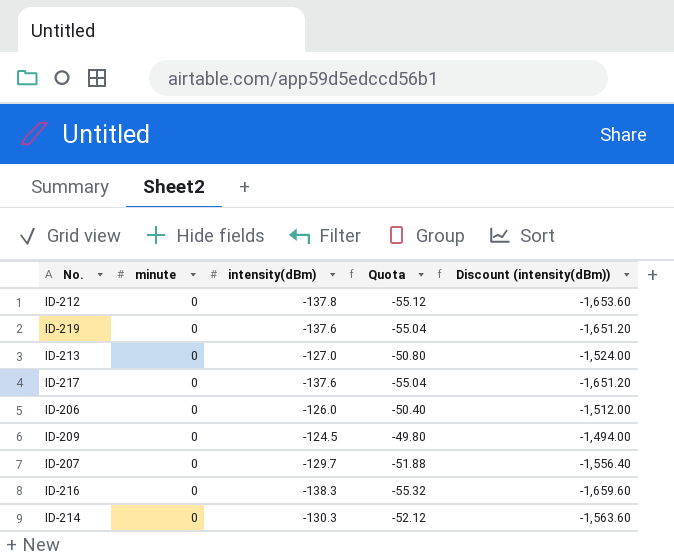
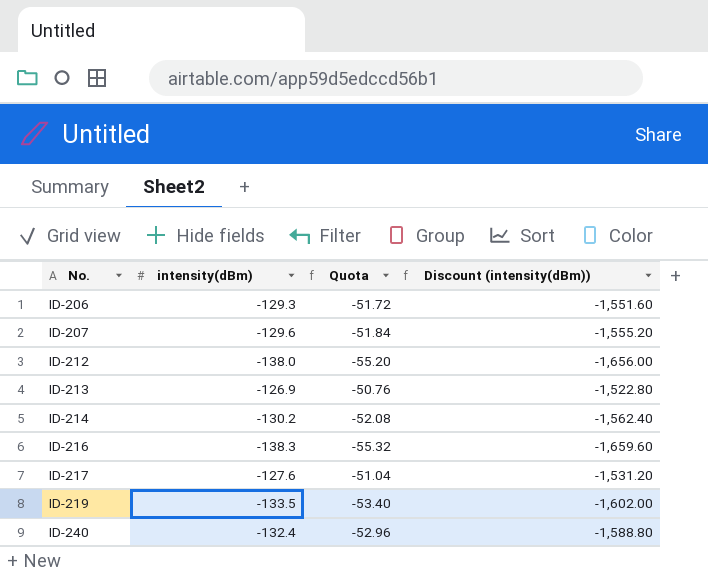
row order: none -> No. ascending
column minute | position: 2 -> none
row ID-209: 0 | -124.5 | -49.80 | -1,494.00 -> none
ID-206 | intensity(dBm): -126.0 -> -129.3
ID-206 | Quota: -50.40 -> -51.72
ID-206 | Discount (intensity(dBm)): -1,512.00 -> -1,551.60
ID-207 | intensity(dBm): -129.7 -> -129.6
ID-207 | Quota: -51.88 -> -51.84
ID-207 | Discount (intensity(dBm)): -1,556.40 -> -1,555.20
ID-212 | intensity(dBm): -137.8 -> -138.0
ID-212 | Quota: -55.12 -> -55.20
ID-212 | Discount (intensity(dBm)): -1,653.60 -> -1,656.00
ID-213 | intensity(dBm): -127.0 -> -126.9
ID-213 | Quota: -50.80 -> -50.76
ID-213 | Discount (intensity(dBm)): -1,524.00 -> -1,522.80
ID-214 | intensity(dBm): -130.3 -> -130.2
ID-214 | Quota: -52.12 -> -52.08
ID-214 | Discount (intensity(dBm)): -1,563.60 -> -1,562.40
ID-217 | intensity(dBm): -137.6 -> -127.6
ID-217 | Quota: -55.04 -> -51.04
ID-217 | Discount (intensity(dBm)): -1,651.20 -> -1,531.20
ID-219 | intensity(dBm): -137.6 -> -133.5
ID-219 | Quota: -55.04 -> -53.40
ID-219 | Discount (intensity(dBm)): -1,651.20 -> -1,602.00
row ID-240: none -> -132.4 | -52.96 | -1,588.80

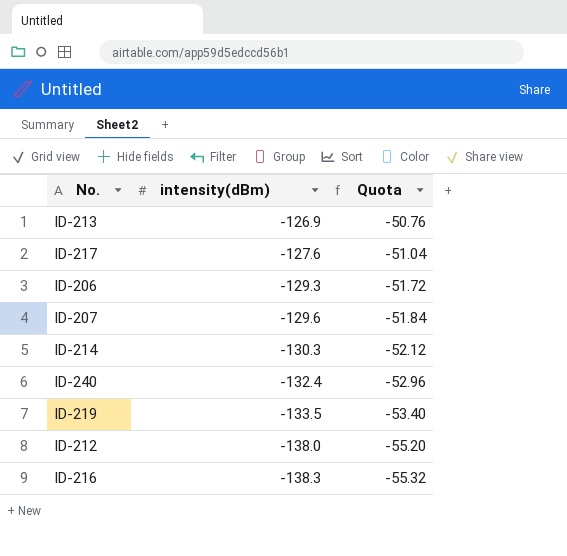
row order: No. ascending -> intensity(dBm) descending
column Discount (intensity(dBm)) | formula: [intensity(dBm)] * 12 -> none
ID-214 | intensity(dBm): -130.2 -> -130.3
ID-214 | Quota: -52.08 -> -52.12

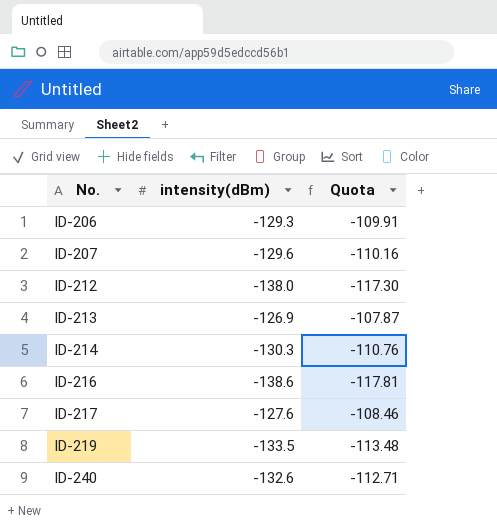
row order: intensity(dBm) descending -> No. ascending
column Quota | formula: [intensity(dBm)] * 0.4 -> [intensity(dBm)] * 0.85
ID-216 | intensity(dBm): -138.3 -> -138.6
ID-240 | intensity(dBm): -132.4 -> -132.6

